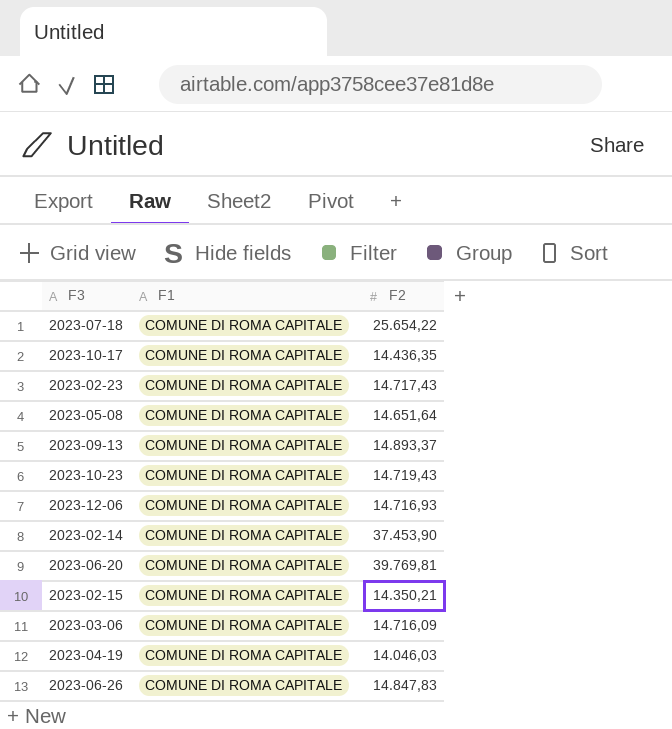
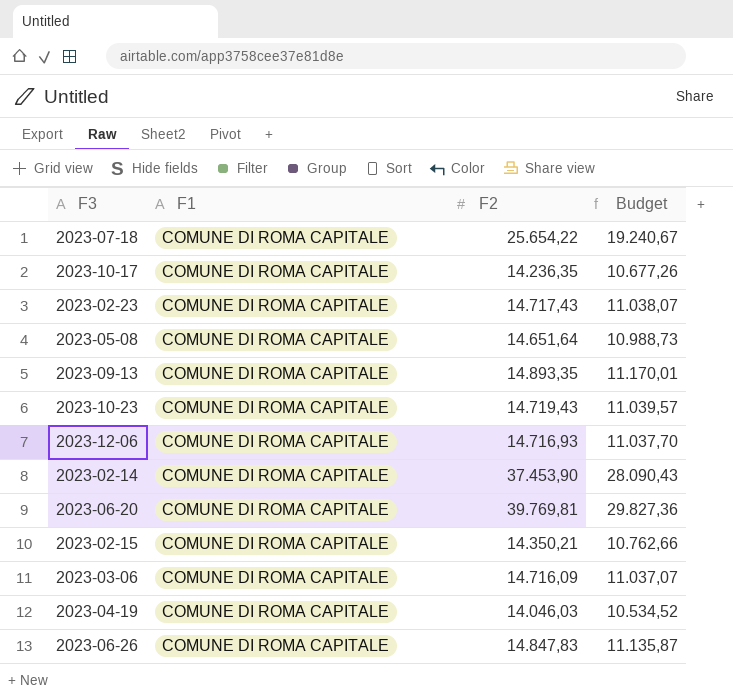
column Budget | formula: none -> [F2] * 0,75
2023-10-17 | F2: 14.436,35 -> 14.236,35
2023-09-13 | F2: 14.893,37 -> 14.893,35

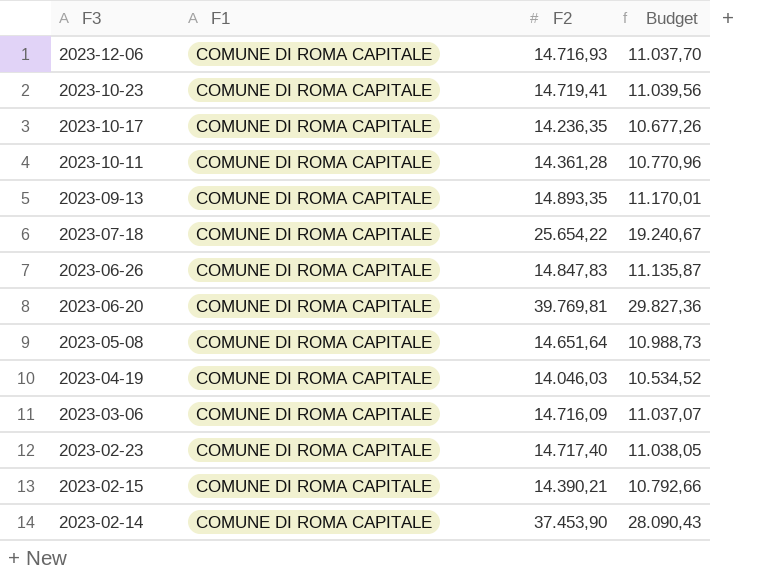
row order: none -> F3 descending
2023-10-23 | F2: 14.719,43 -> 14.719,41
2023-10-23 | Budget: 11.039,57 -> 11.039,56
row 2023-10-11: none -> COMUNE DI ROMA CAPITALE | 14.361,28 | 10.770,96
2023-02-23 | F2: 14.717,43 -> 14.717,40
2023-02-23 | Budget: 11.038,07 -> 11.038,05
2023-02-15 | F2: 14.350,21 -> 14.390,21
2023-02-15 | Budget: 10.762,66 -> 10.792,66

